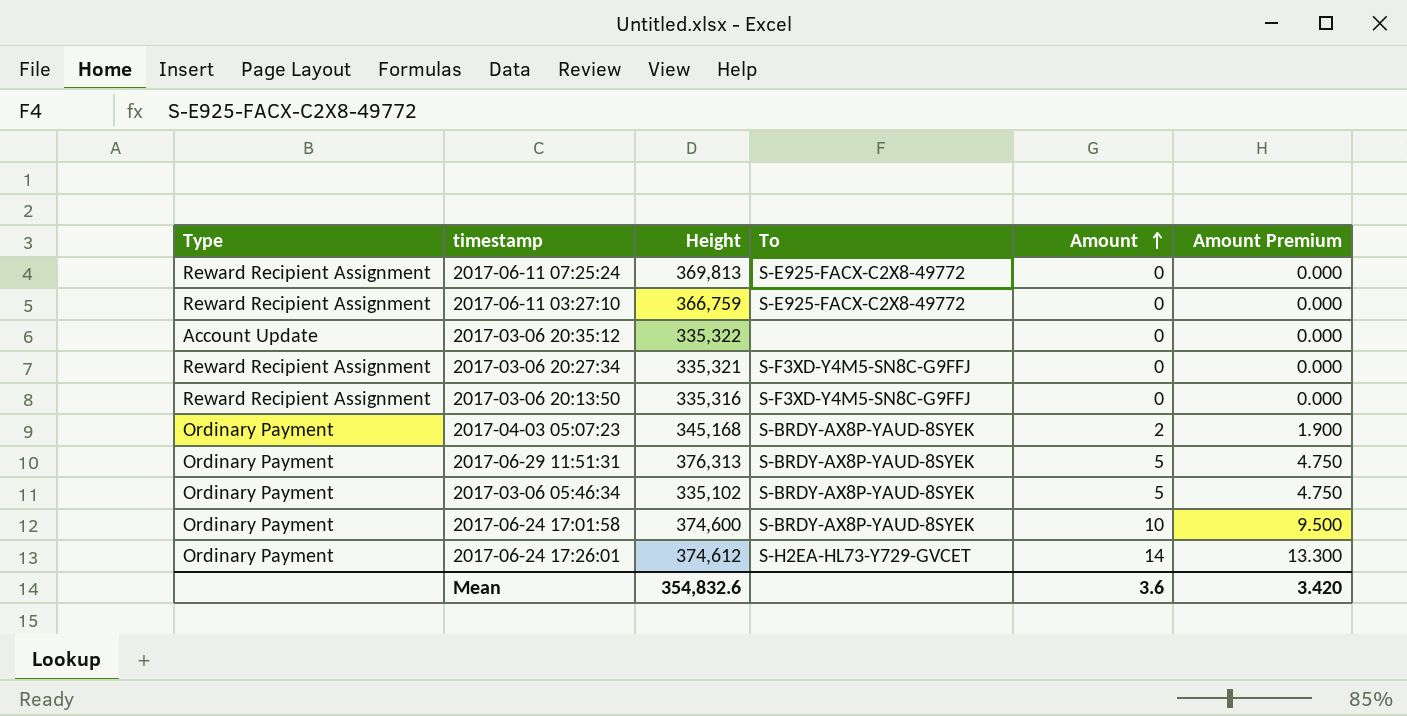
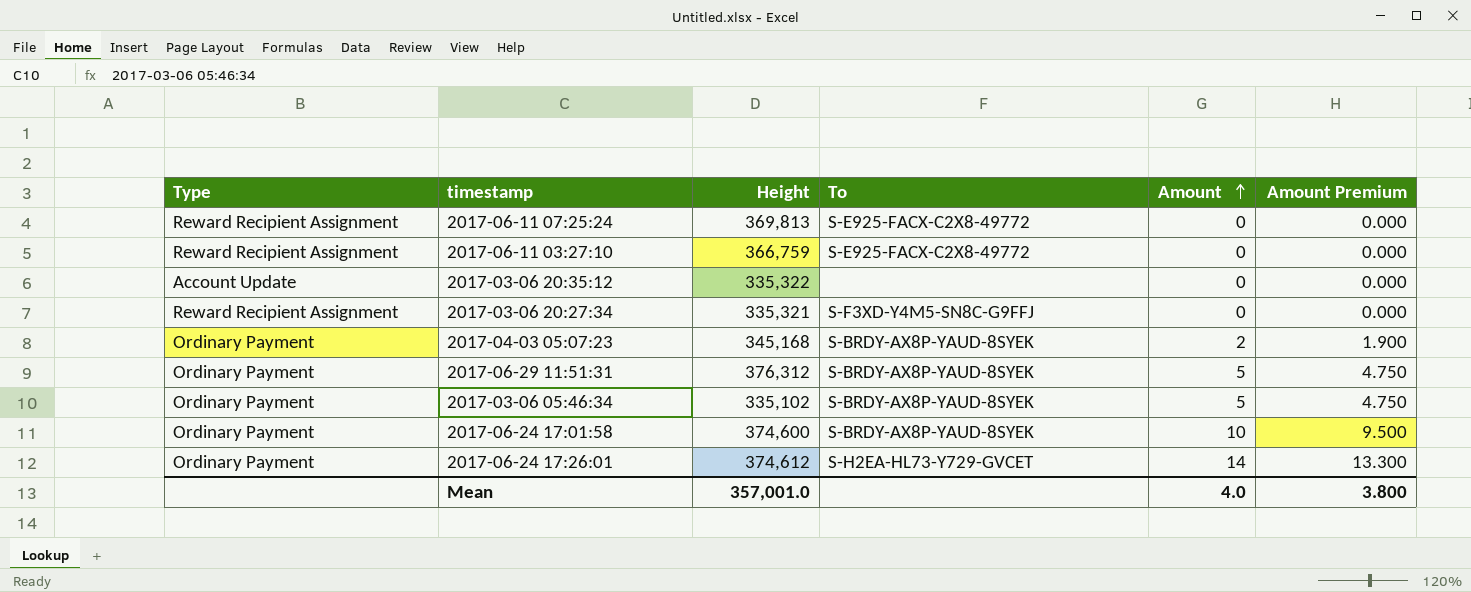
row 2017-03-06 20:13:50: Reward Recipient Assignment | 335,316 | S-F3XD-Y4M5-SN8C-G9FFJ | 0 | 0.000 -> none
2017-06-29 11:51:31 | Height: 376,313 -> 376,312
Mean | Height: 354,832.6 -> 357,001.0
Mean | Amount: 3.6 -> 4.0
Mean | Amount Premium: 3.420 -> 3.800

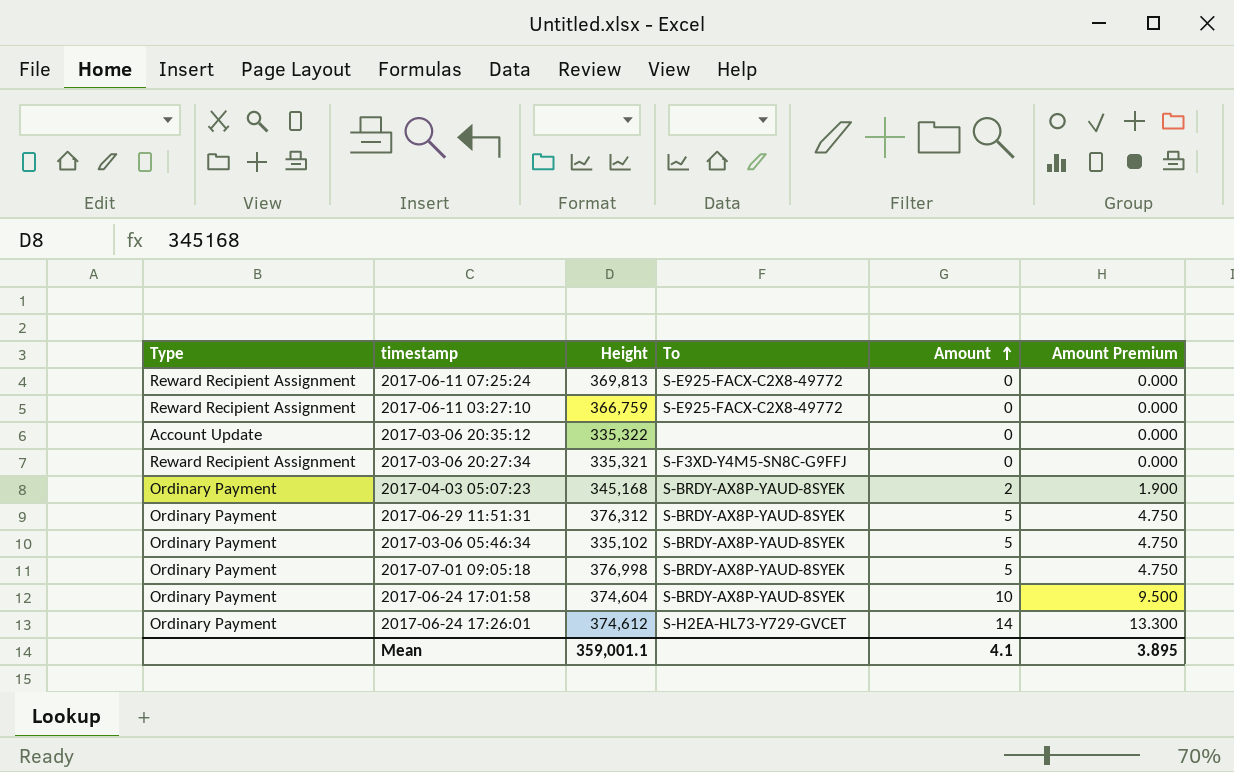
row 2017-07-01 09:05:18: none -> Ordinary Payment | 376,998 | S-BRDY-AX8P-YAUD-8SYEK | 5 | 4.750
2017-06-24 17:01:58 | Height: 374,600 -> 374,604
Mean | Height: 357,001.0 -> 359,001.1
Mean | Amount: 4.0 -> 4.1
Mean | Amount Premium: 3.800 -> 3.895

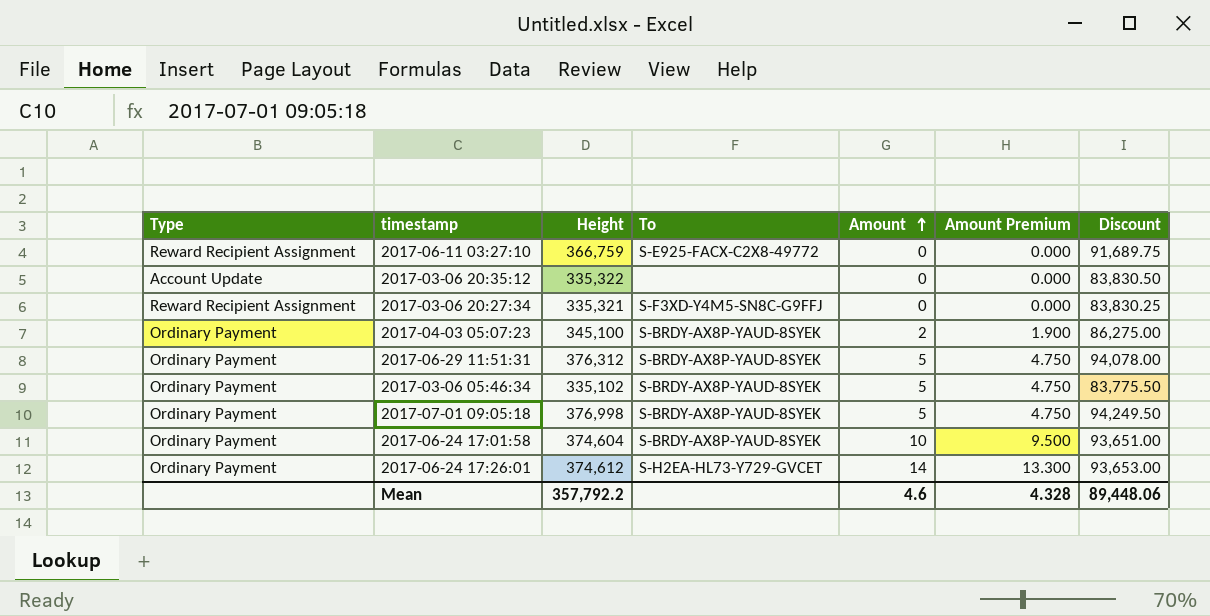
column Discount | formula: none -> [Height] * 0.25
row 2017-06-11 07:25:24: Reward Recipient Assignment | 369,813 | S-E925-FACX-C2X8-49772 | 0 | 0.000 -> none
2017-04-03 05:07:23 | Height: 345,168 -> 345,100
Mean | Height: 359,001.1 -> 357,792.2
Mean | Amount: 4.1 -> 4.6
Mean | Amount Premium: 3.895 -> 4.328

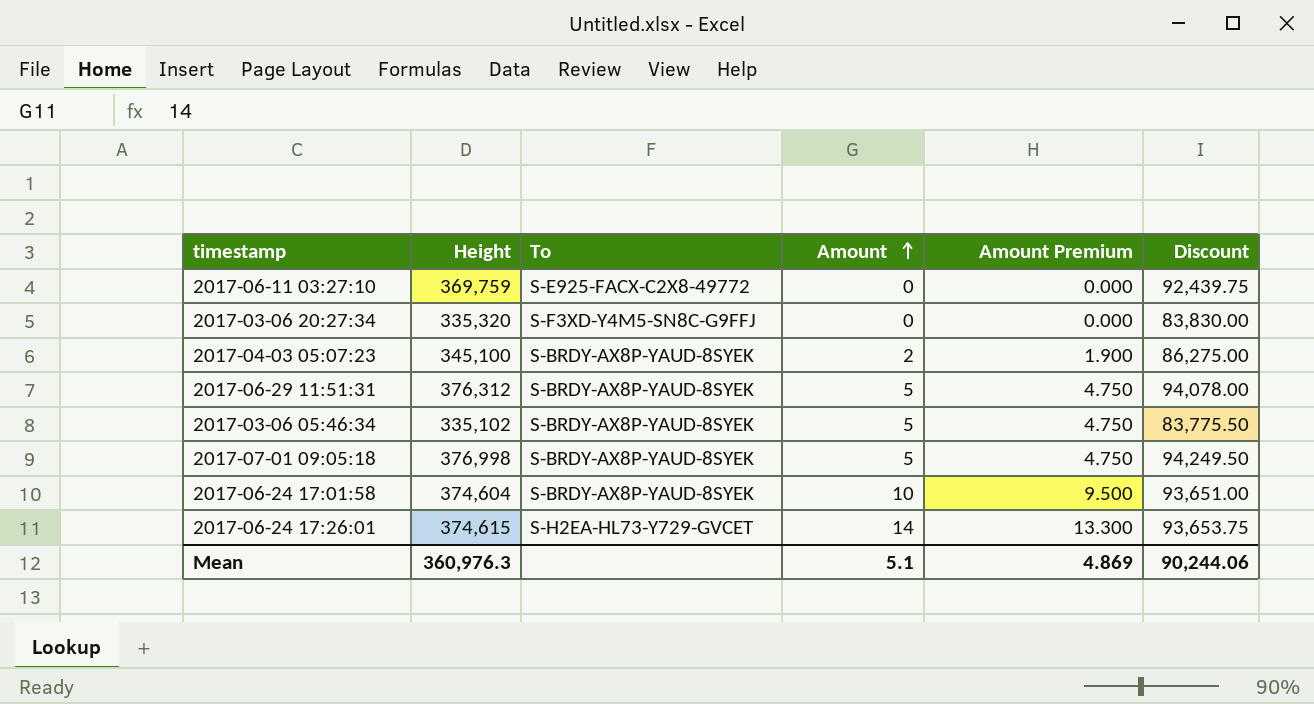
column Type | position: 1 -> none
row 2017-03-06 20:35:12: Account Update | 335,322 | none | 0 | 0.000 | 83,830.50 -> none
2017-06-11 03:27:10 | Height: 366,759 -> 369,759
2017-06-11 03:27:10 | Discount: 91,689.75 -> 92,439.75
2017-03-06 20:27:34 | Height: 335,321 -> 335,320
2017-03-06 20:27:34 | Discount: 83,830.25 -> 83,830.00
2017-06-24 17:26:01 | Height: 374,612 -> 374,615
2017-06-24 17:26:01 | Discount: 93,653.00 -> 93,653.75
Mean | Height: 357,792.2 -> 360,976.3
Mean | Amount: 4.6 -> 5.1
Mean | Amount Premium: 4.328 -> 4.869
Mean | Discount: 89,448.06 -> 90,244.06

